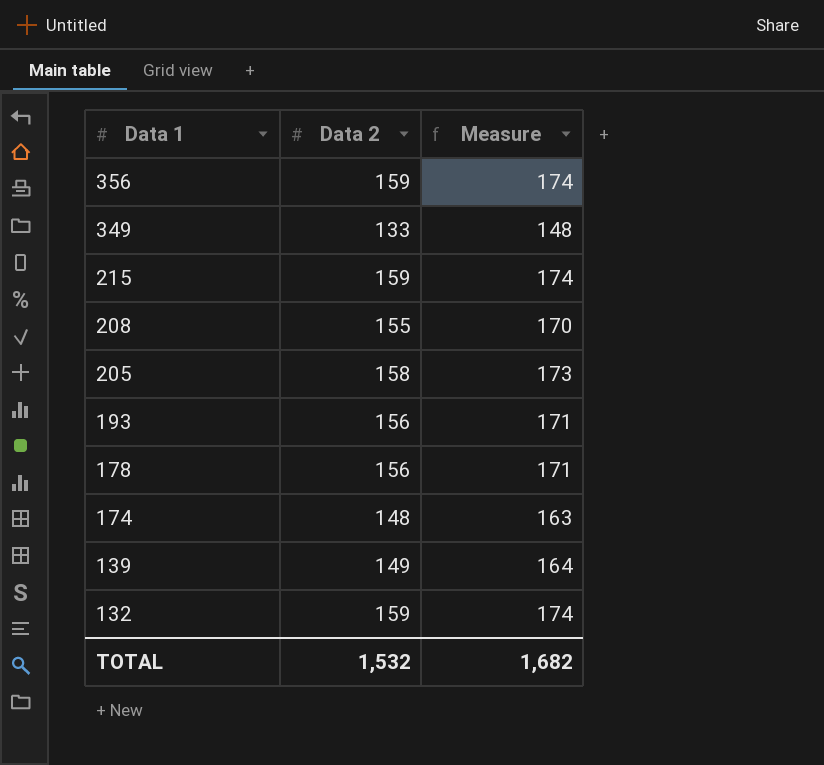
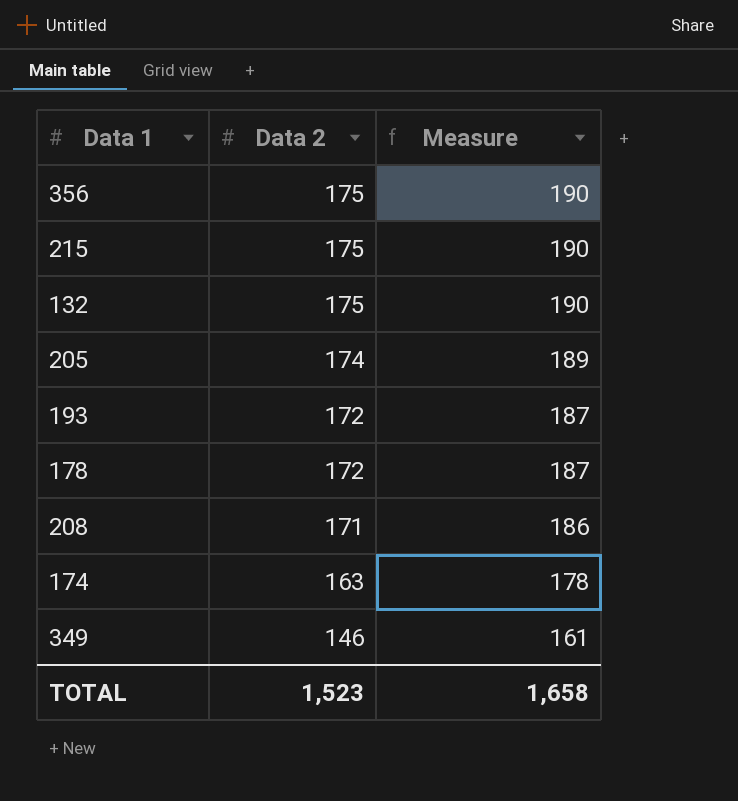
row order: Data 1 descending -> Data 2 descending
row 139: 149 | 164 -> none
356 | Data 2: 159 -> 175
356 | Measure: 174 -> 190
215 | Data 2: 159 -> 175
215 | Measure: 174 -> 190
132 | Data 2: 159 -> 175
132 | Measure: 174 -> 190
205 | Data 2: 158 -> 174
205 | Measure: 173 -> 189
193 | Data 2: 156 -> 172
193 | Measure: 171 -> 187
178 | Data 2: 156 -> 172
178 | Measure: 171 -> 187
208 | Data 2: 155 -> 171
208 | Measure: 170 -> 186
174 | Data 2: 148 -> 163
174 | Measure: 163 -> 178
349 | Data 2: 133 -> 146
349 | Measure: 148 -> 161
TOTAL | Data 2: 1,532 -> 1,523
TOTAL | Measure: 1,682 -> 1,658

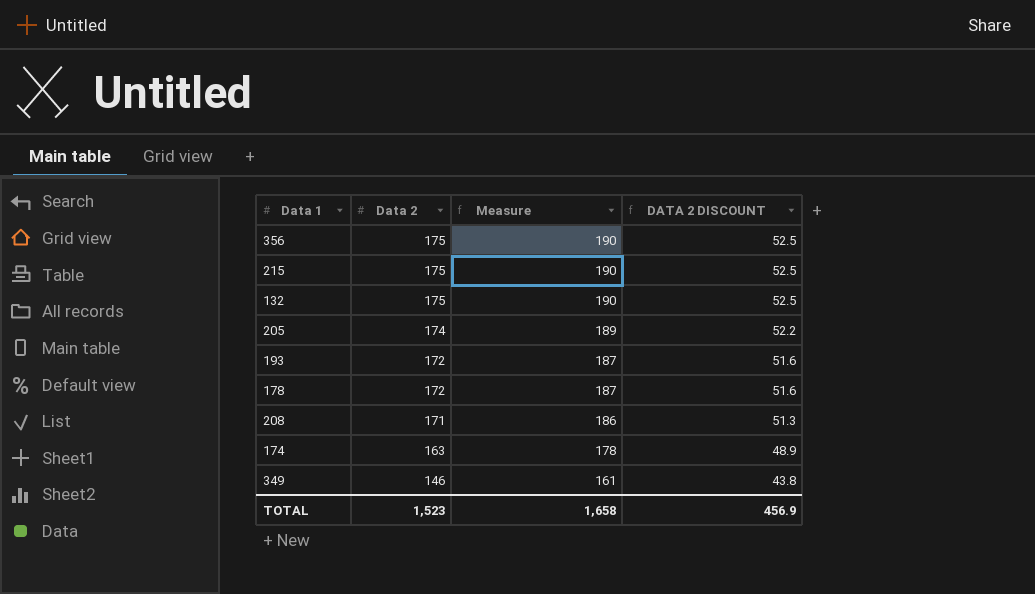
column DATA 2 DISCOUNT | formula: none -> [Data 2] * 0.3

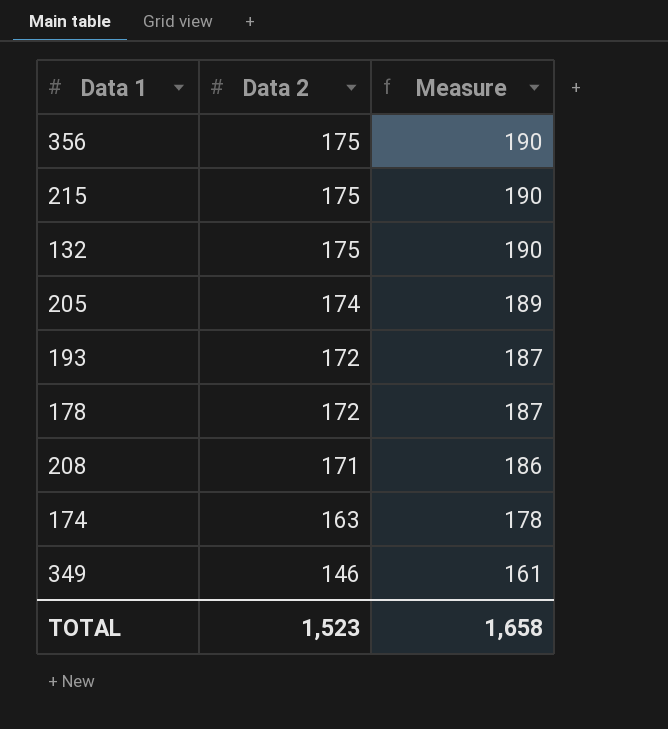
column DATA 2 DISCOUNT | formula: [Data 2] * 0.3 -> none

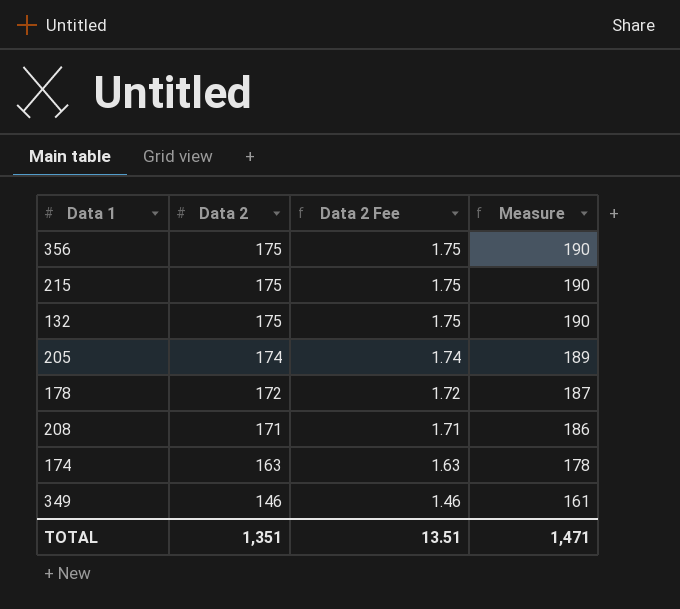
column Data 2 Fee | formula: none -> [Data 2] * 0.01
row 193: 172 | 187 -> none
TOTAL | Data 2: 1,523 -> 1,351
TOTAL | Measure: 1,658 -> 1,471

